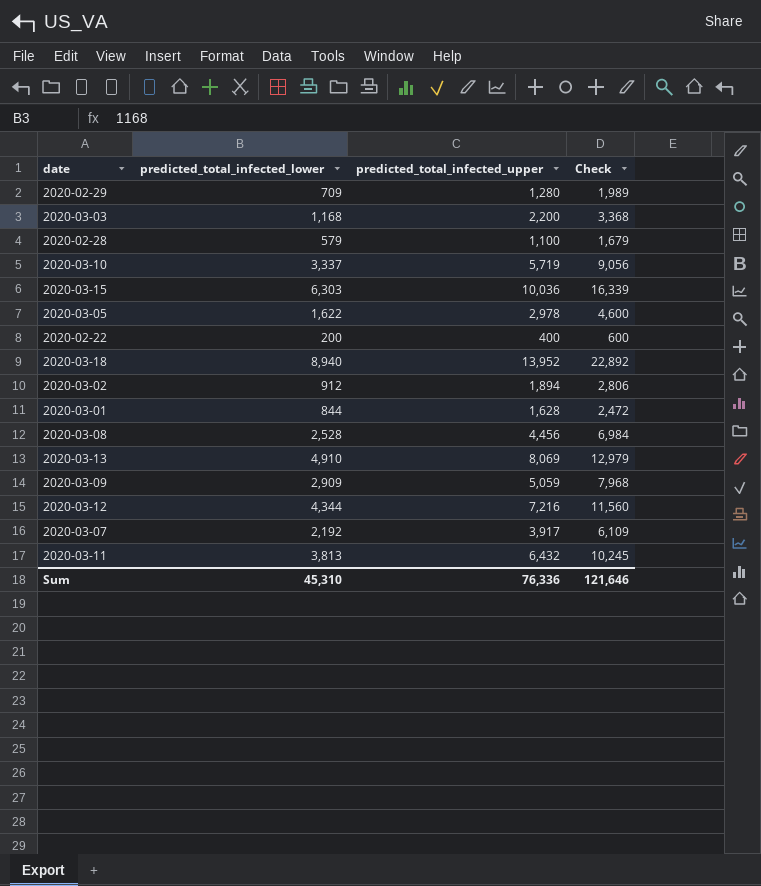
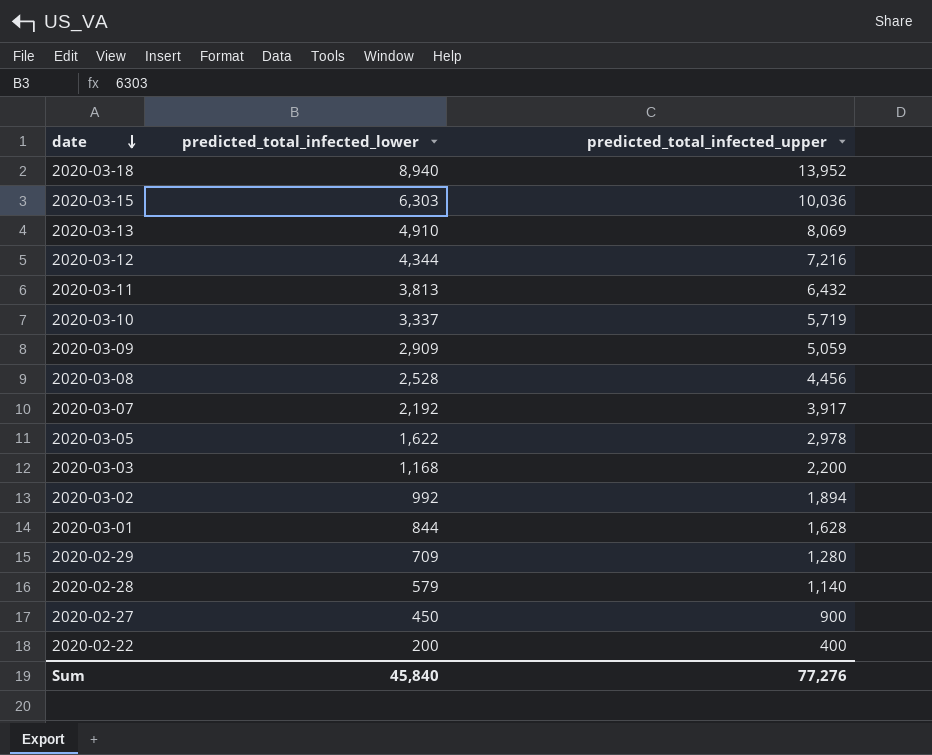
row order: none -> date descending
column Check | formula: [predicted_total_infected_lower] + [predicted_total_infected_upper] -> none
2020-03-02 | predicted_total_infected_lower: 912 -> 992
2020-02-28 | predicted_total_infected_upper: 1,100 -> 1,140
row 2020-02-27: none -> 450 | 900
Sum | predicted_total_infected_lower: 45,310 -> 45,840
Sum | predicted_total_infected_upper: 76,336 -> 77,276

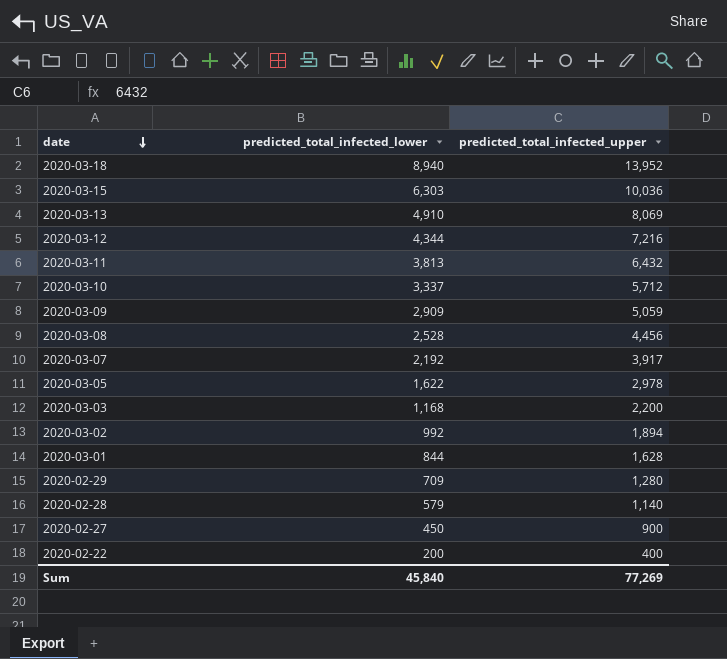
2020-03-10 | predicted_total_infected_upper: 5,719 -> 5,712
Sum | predicted_total_infected_upper: 77,276 -> 77,269

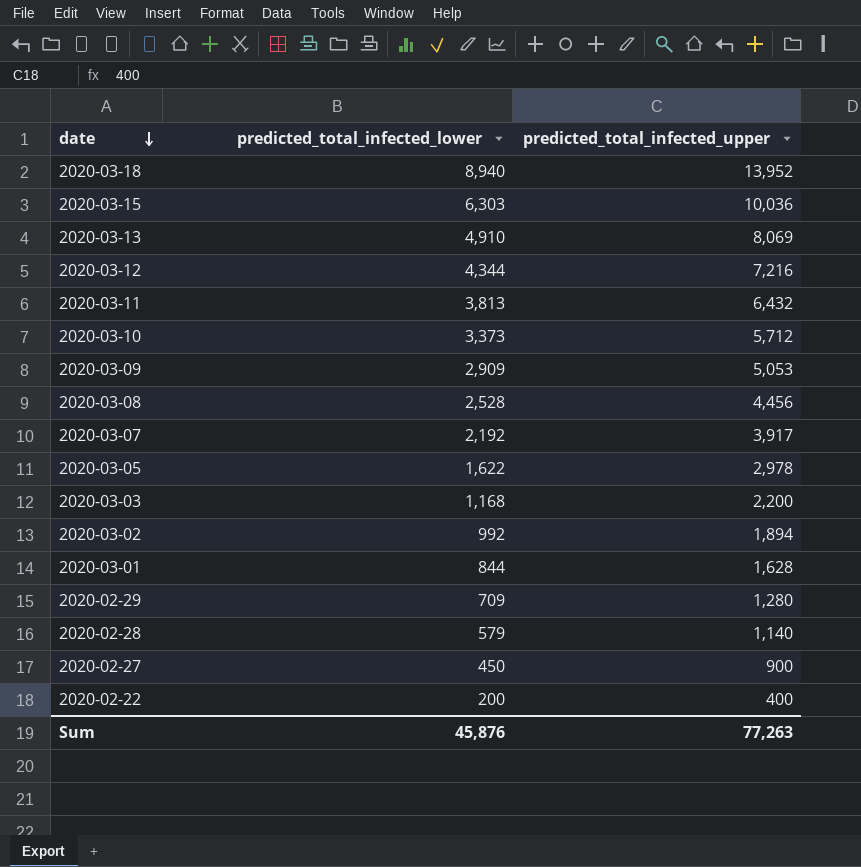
2020-03-10 | predicted_total_infected_lower: 3,337 -> 3,373
2020-03-09 | predicted_total_infected_upper: 5,059 -> 5,053
Sum | predicted_total_infected_lower: 45,840 -> 45,876
Sum | predicted_total_infected_upper: 77,269 -> 77,263

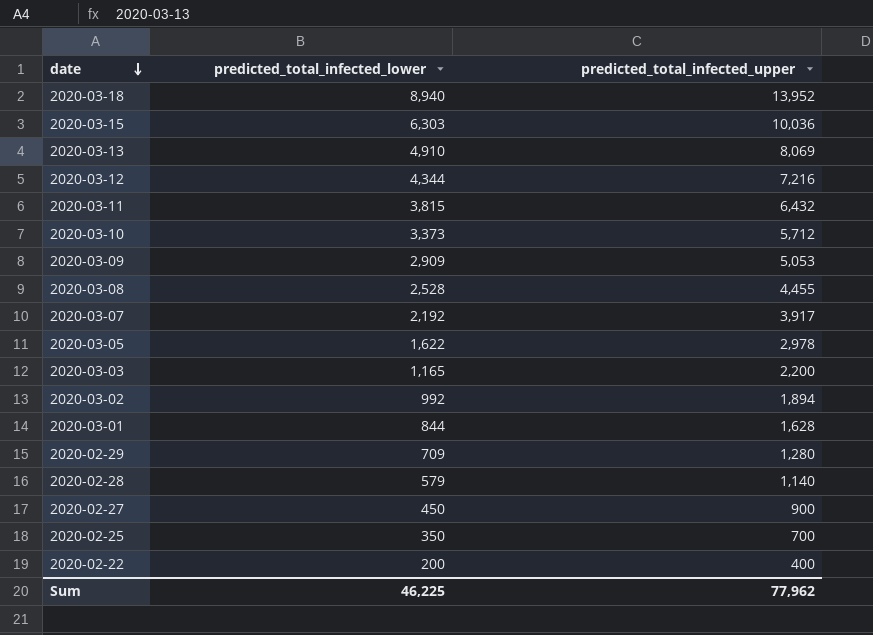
2020-03-11 | predicted_total_infected_lower: 3,813 -> 3,815
2020-03-08 | predicted_total_infected_upper: 4,456 -> 4,455
2020-03-03 | predicted_total_infected_lower: 1,168 -> 1,165
row 2020-02-25: none -> 350 | 700
Sum | predicted_total_infected_lower: 45,876 -> 46,225
Sum | predicted_total_infected_upper: 77,263 -> 77,962

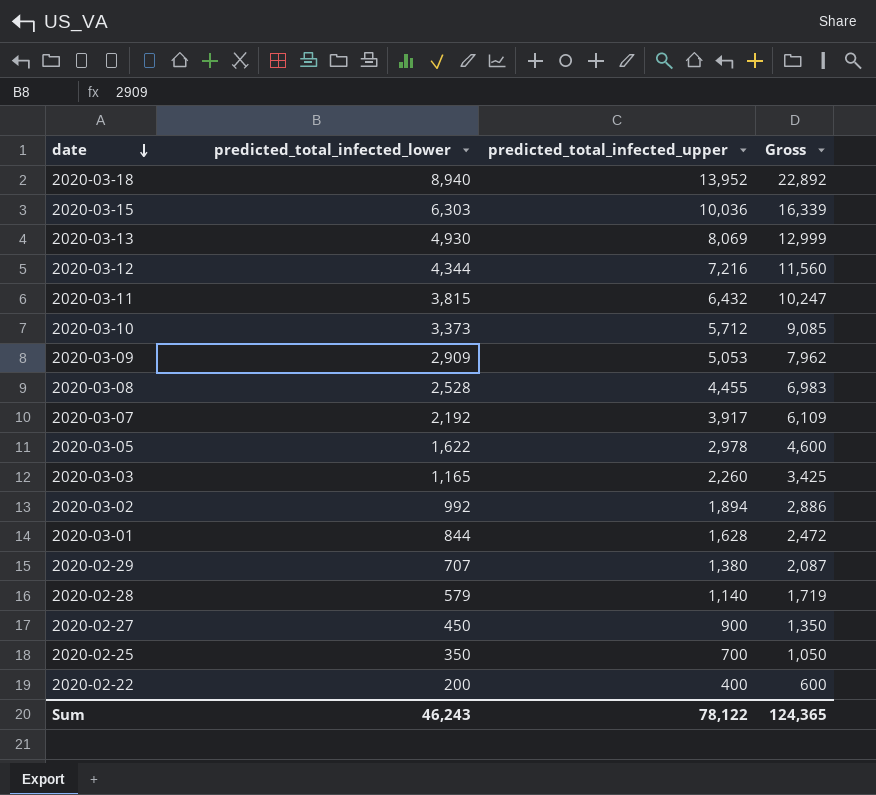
column Gross | formula: none -> [predicted_total_infected_lower] + [predicted_total_infected_upper]
2020-03-13 | predicted_total_infected_lower: 4,910 -> 4,930
2020-03-03 | predicted_total_infected_upper: 2,200 -> 2,260
2020-02-29 | predicted_total_infected_lower: 709 -> 707
2020-02-29 | predicted_total_infected_upper: 1,280 -> 1,380
Sum | predicted_total_infected_lower: 46,225 -> 46,243
Sum | predicted_total_infected_upper: 77,962 -> 78,122

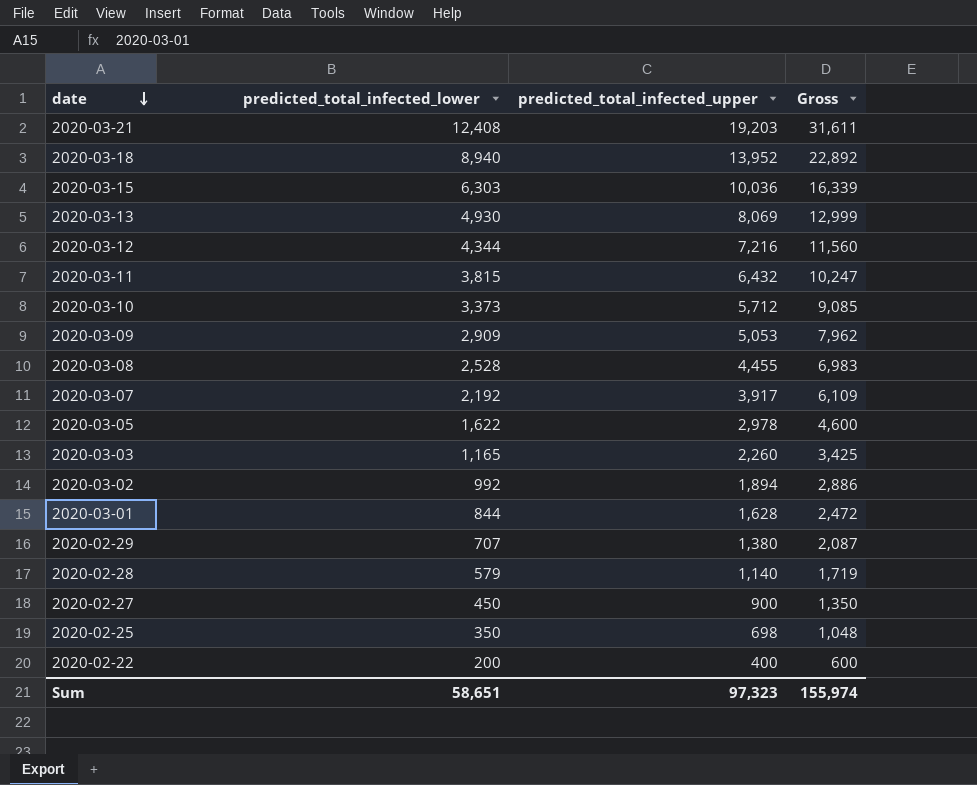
row 2020-03-21: none -> 12,408 | 19,203 | 31,611
2020-02-25 | predicted_total_infected_upper: 700 -> 698
2020-02-25 | Gross: 1,050 -> 1,048
Sum | predicted_total_infected_lower: 46,243 -> 58,651
Sum | predicted_total_infected_upper: 78,122 -> 97,323
Sum | Gross: 124,365 -> 155,974

